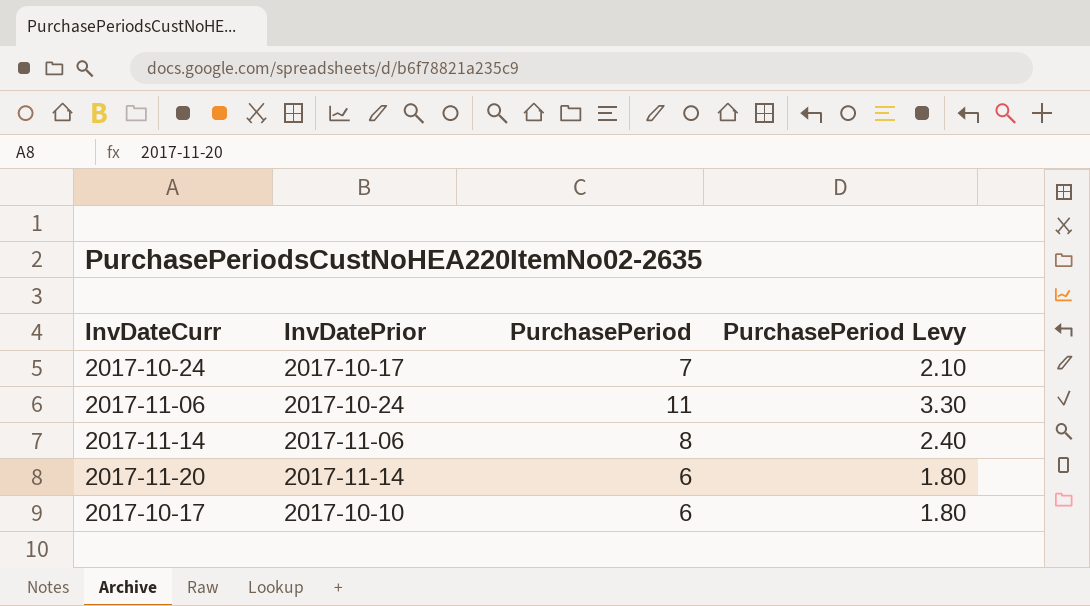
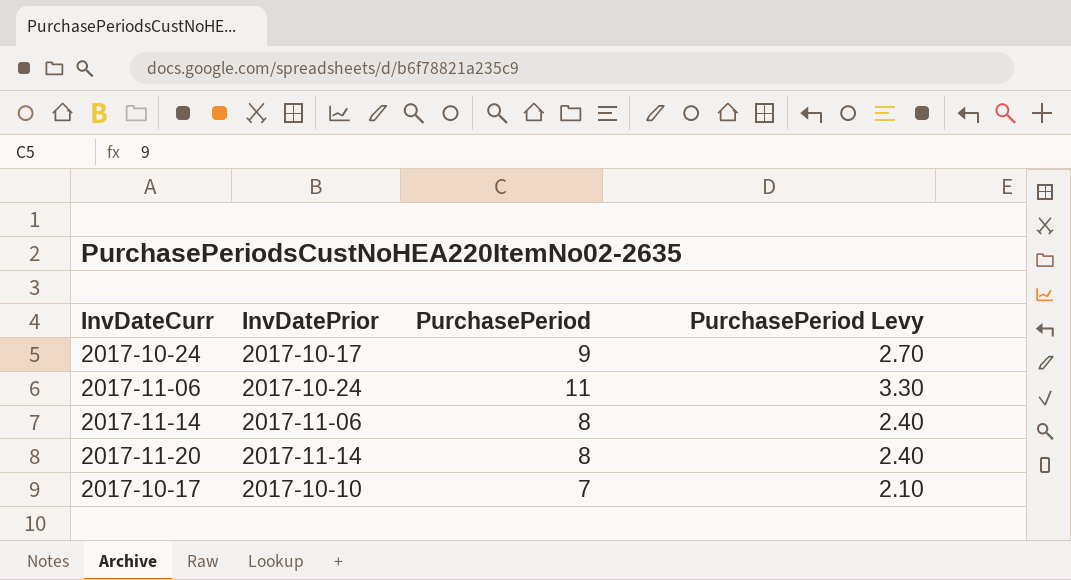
2017-10-24 | PurchasePeriod: 7 -> 9
2017-10-24 | PurchasePeriod Levy: 2.10 -> 2.70
2017-11-20 | PurchasePeriod: 6 -> 8
2017-11-20 | PurchasePeriod Levy: 1.80 -> 2.40
2017-10-17 | PurchasePeriod: 6 -> 7
2017-10-17 | PurchasePeriod Levy: 1.80 -> 2.10

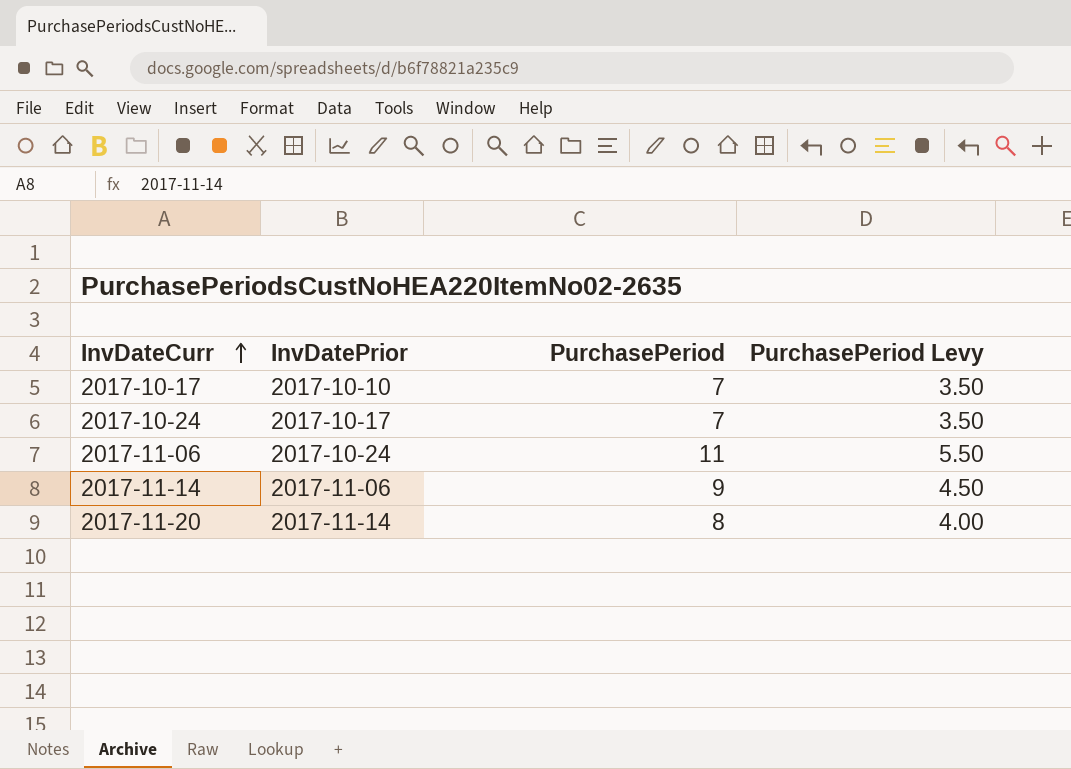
row order: none -> InvDateCurr ascending
column PurchasePeriod Levy | formula: [PurchasePeriod] * 0.3 -> [PurchasePeriod] * 0.5
2017-10-24 | PurchasePeriod: 9 -> 7
2017-11-14 | PurchasePeriod: 8 -> 9

